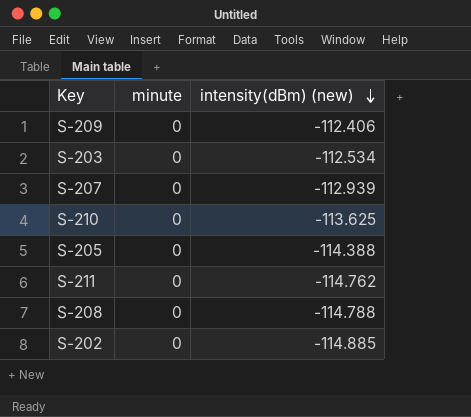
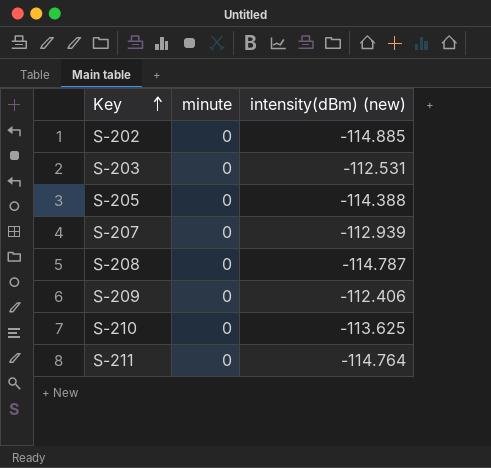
row order: intensity(dBm) (new) descending -> Key ascending
S-203 | intensity(dBm) (new): -112.534 -> -112.531
S-208 | intensity(dBm) (new): -114.788 -> -114.787
S-211 | intensity(dBm) (new): -114.762 -> -114.764

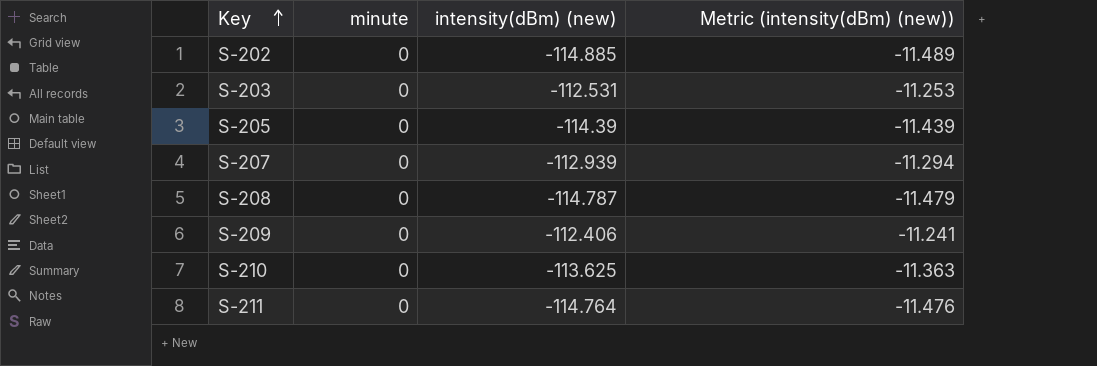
column Metric (intensity(dBm) (new)) | formula: none -> [intensity(dBm) (new)] * 0.1
S-205 | intensity(dBm) (new): -114.388 -> -114.39

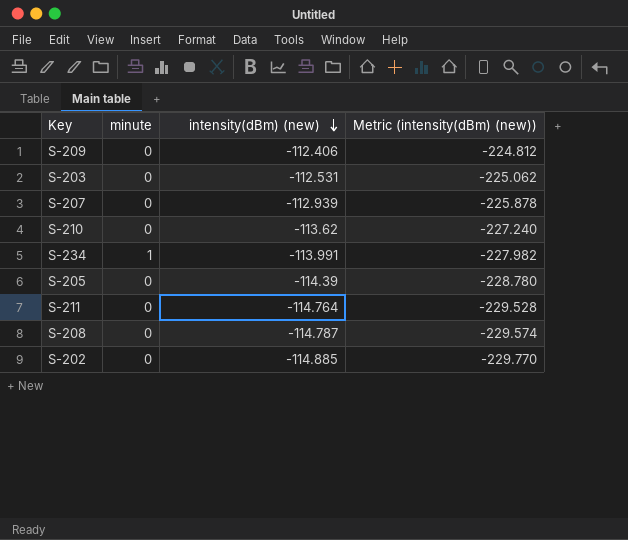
row order: Key ascending -> intensity(dBm) (new) descending
column Metric (intensity(dBm) (new)) | formula: [intensity(dBm) (new)] * 0.1 -> [intensity(dBm) (new)] * 2
S-210 | intensity(dBm) (new): -113.625 -> -113.62
row S-234: none -> 1 | -113.991 | -227.982

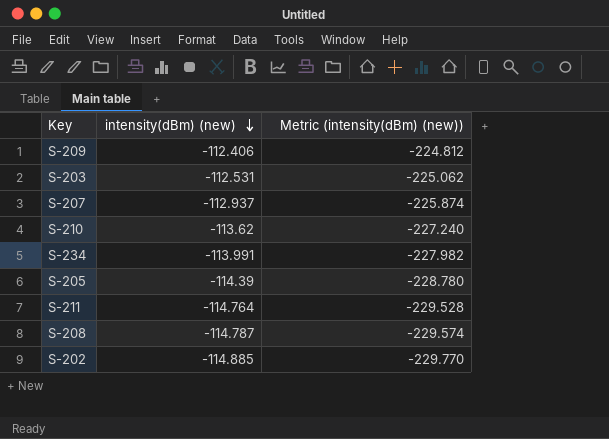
column minute | position: 2 -> none
S-207 | intensity(dBm) (new): -112.939 -> -112.937
S-207 | Metric (intensity(dBm) (new)): -225.878 -> -225.874

